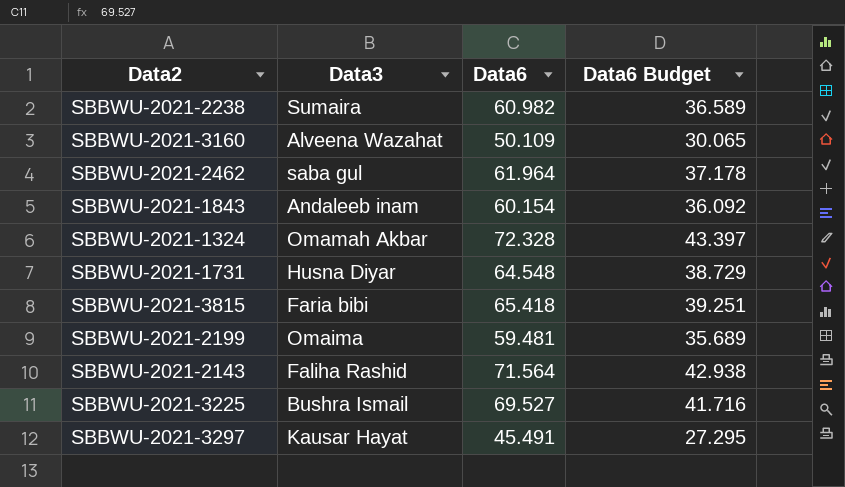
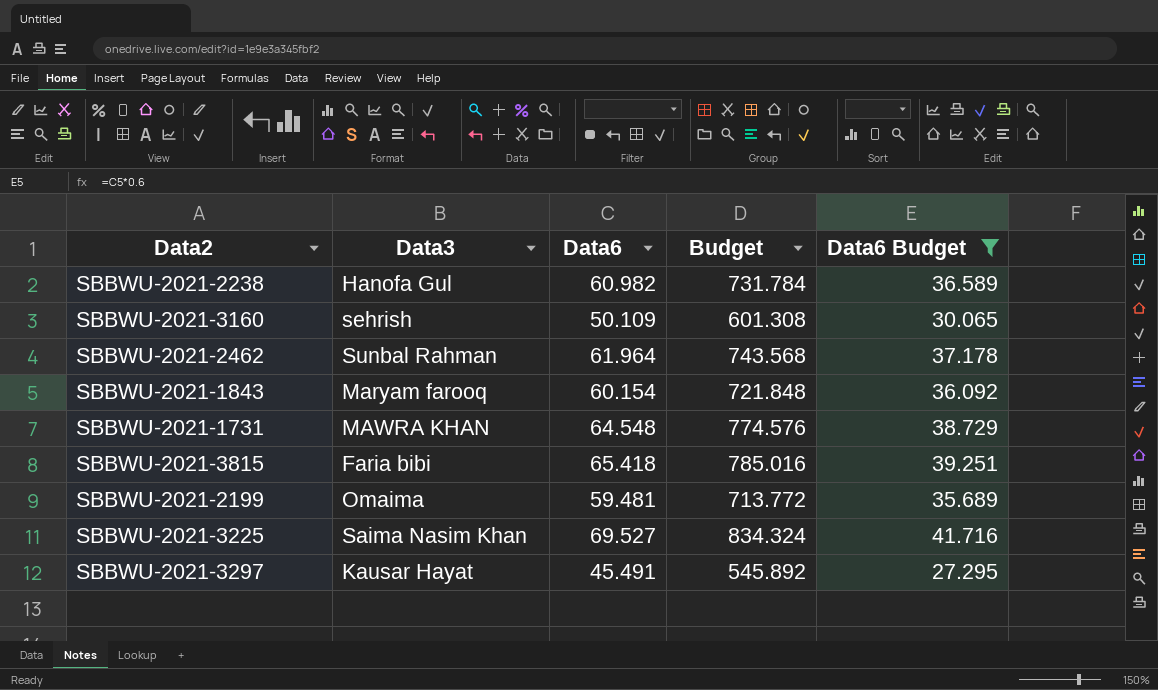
filter: none -> Data6 Budget <= 41.716
column Budget | formula: none -> [Data6] * 12
SBBWU-2021-2238 | Data3: Sumaira -> Hanofa Gul
SBBWU-2021-3160 | Data3: Alveena Wazahat -> sehrish
SBBWU-2021-2462 | Data3: saba gul -> Sunbal Rahman
SBBWU-2021-1843 | Data3: Andaleeb inam -> Maryam farooq
SBBWU-2021-1731 | Data3: Husna Diyar -> MAWRA KHAN
SBBWU-2021-3225 | Data3: Bushra Ismail -> Saima Nasim Khan

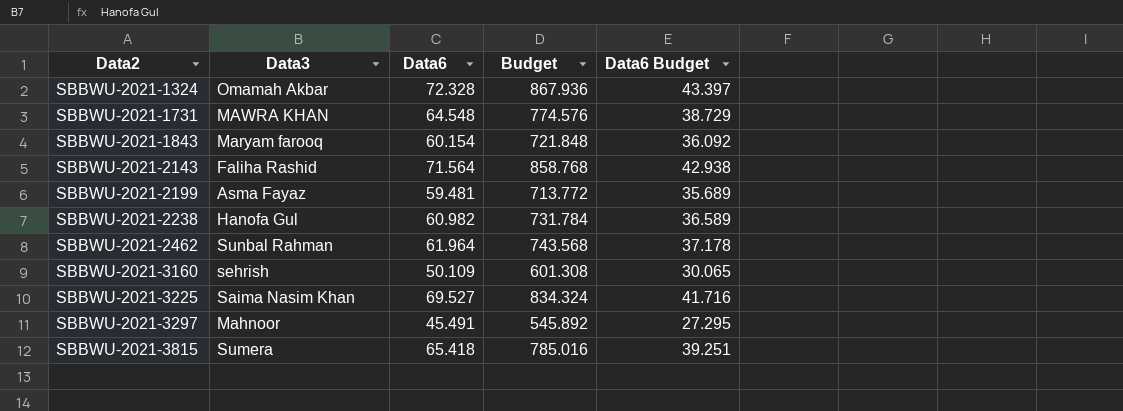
filter: Data6 Budget <= 41.716 -> none
row order: none -> Data2 ascending
SBBWU-2021-2199 | Data3: Omaima -> Asma Fayaz
SBBWU-2021-3297 | Data3: Kausar Hayat -> Mahnoor
SBBWU-2021-3815 | Data3: Faria bibi -> Sumera

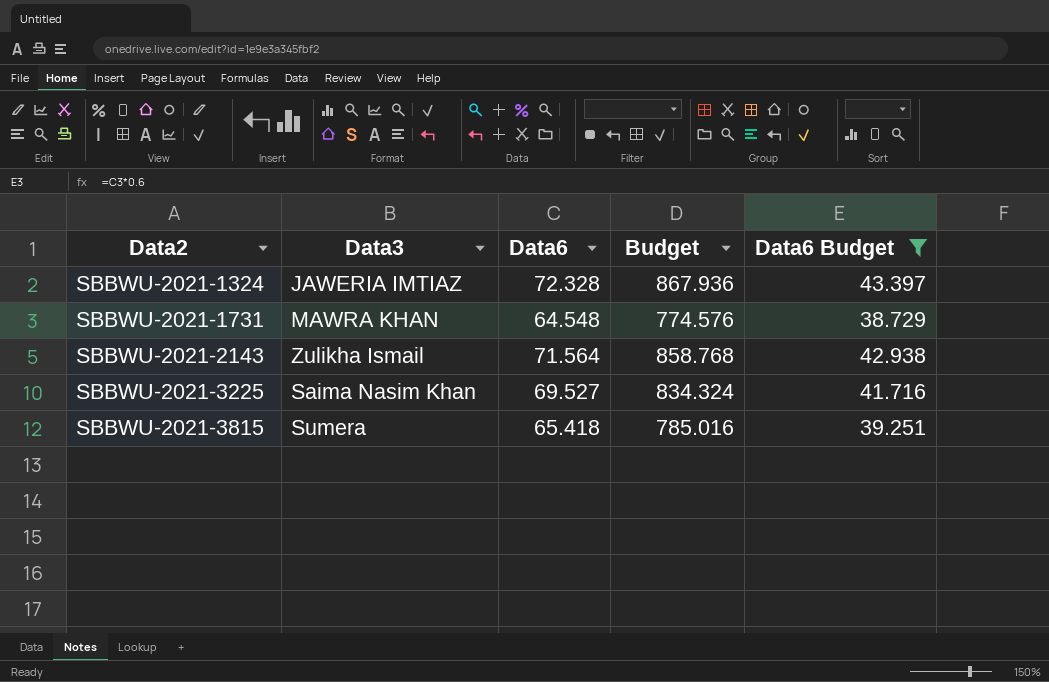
filter: none -> Data6 Budget >= 38.729
SBBWU-2021-1324 | Data3: Omamah Akbar -> JAWERIA IMTIAZ
SBBWU-2021-2143 | Data3: Faliha Rashid -> Zulikha Ismail

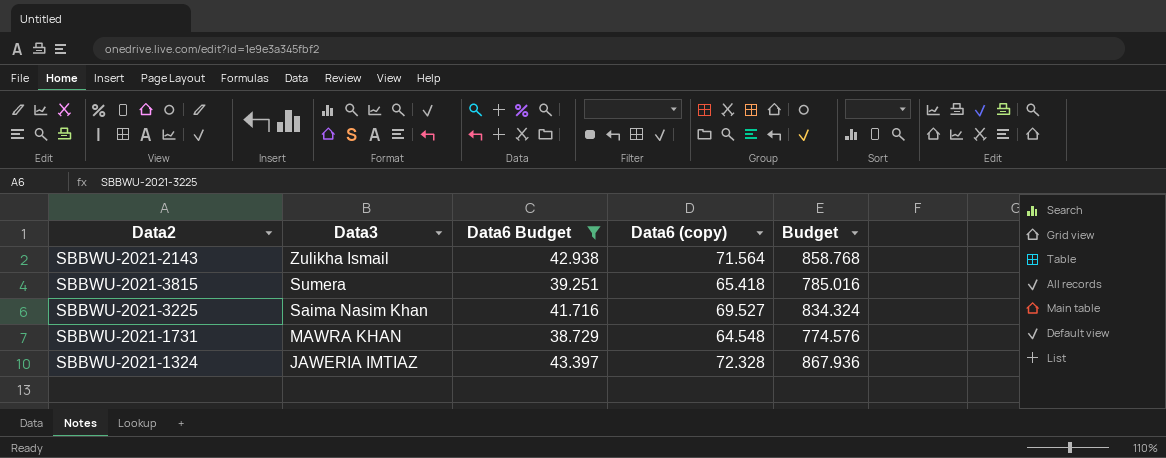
row order: Data2 ascending -> Data3 descending
column Data6 Budget | position: 5 -> 3
column name: Data6 -> Data6 (copy)

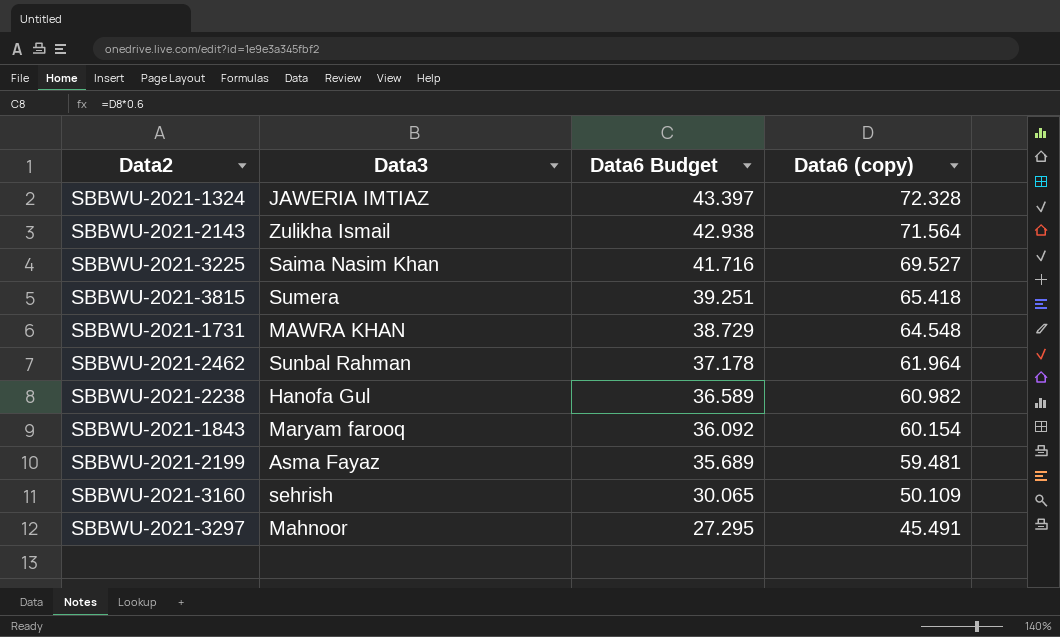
filter: Data6 Budget >= 38.729 -> none
row order: Data3 descending -> Data6 Budget descending
column Budget | formula: [Data6 (copy)] * 12 -> none

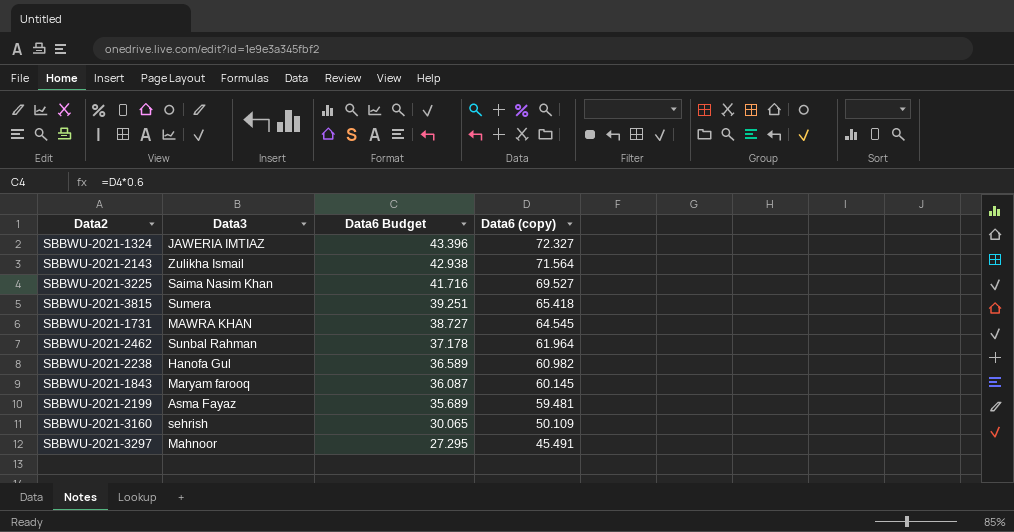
SBBWU-2021-1324 | Data6 Budget: 43.397 -> 43.396
SBBWU-2021-1324 | Data6 (copy): 72.328 -> 72.327
SBBWU-2021-1731 | Data6 Budget: 38.729 -> 38.727
SBBWU-2021-1731 | Data6 (copy): 64.548 -> 64.545
SBBWU-2021-1843 | Data6 Budget: 36.092 -> 36.087
SBBWU-2021-1843 | Data6 (copy): 60.154 -> 60.145

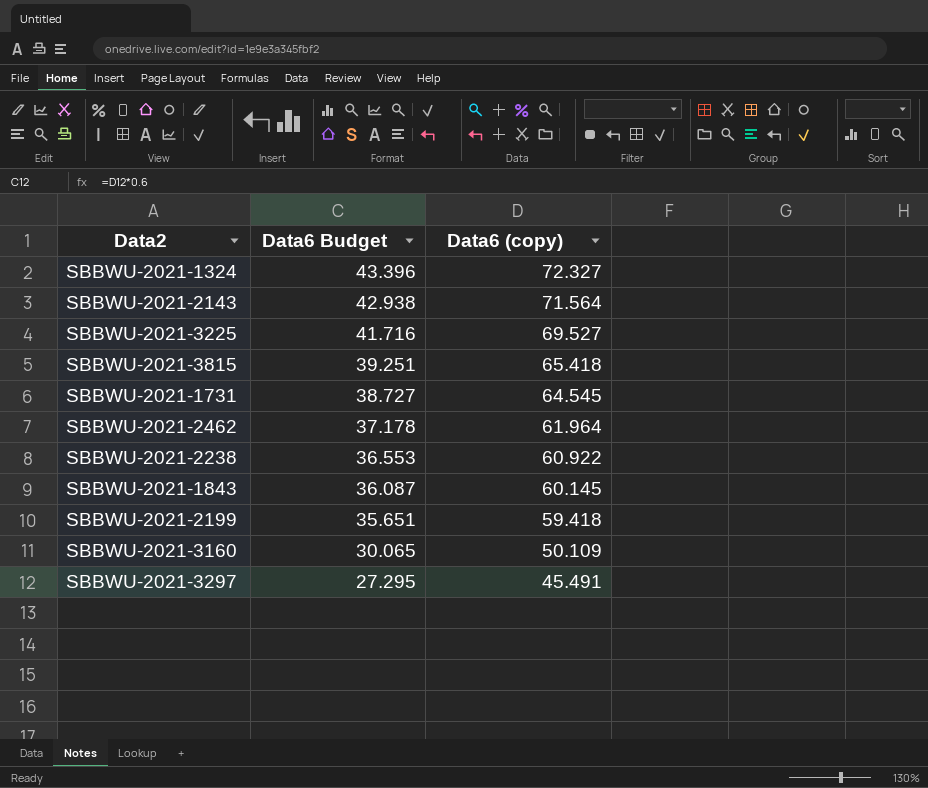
column Data3 | position: 2 -> none
SBBWU-2021-2238 | Data6 Budget: 36.589 -> 36.553
SBBWU-2021-2238 | Data6 (copy): 60.982 -> 60.922
SBBWU-2021-2199 | Data6 Budget: 35.689 -> 35.651
SBBWU-2021-2199 | Data6 (copy): 59.481 -> 59.418

